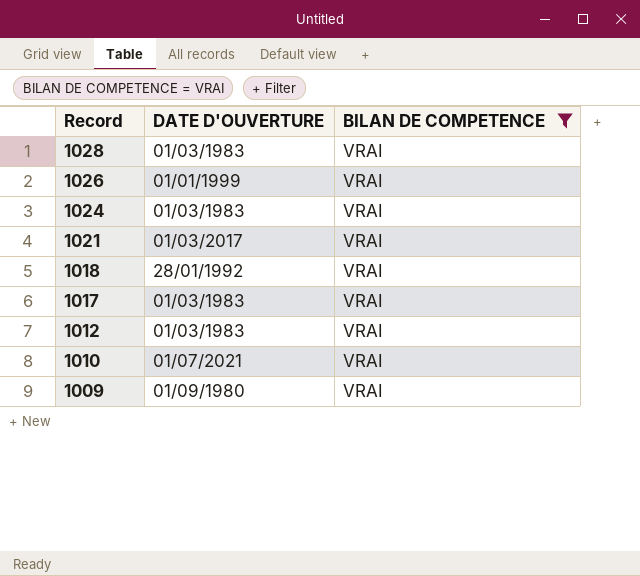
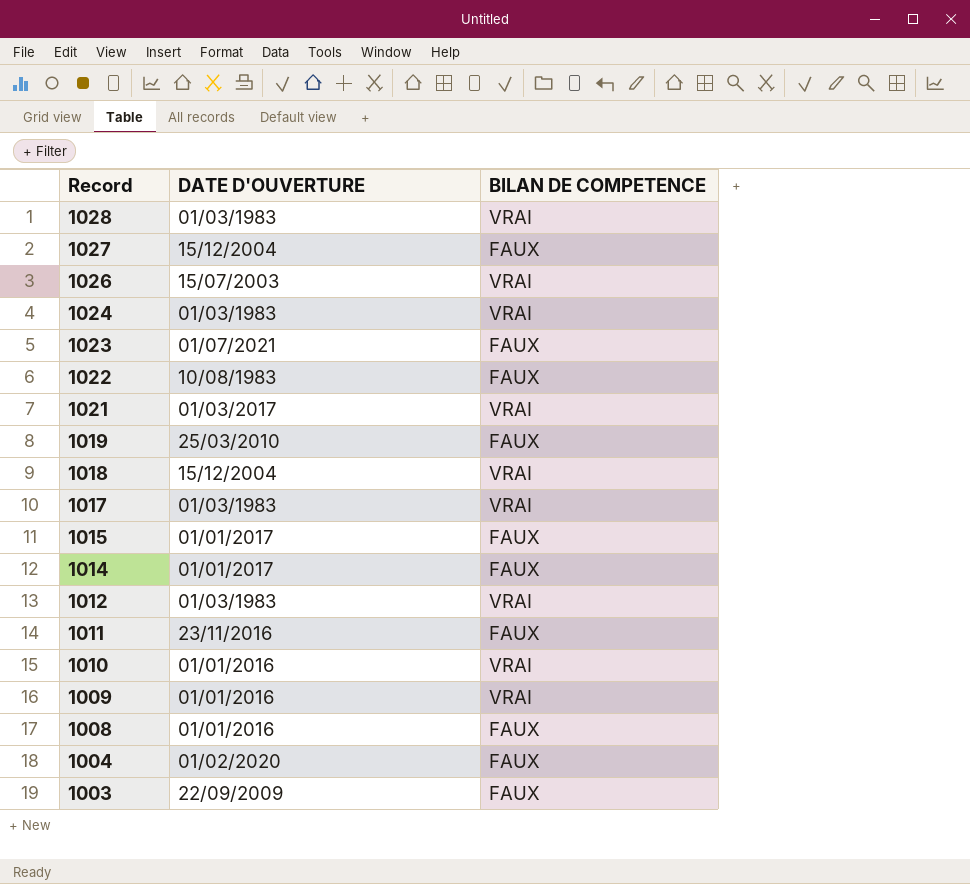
filter: BILAN DE COMPETENCE = VRAI -> none
1026 | DATE D'OUVERTURE: 01/01/1999 -> 15/07/2003
1018 | DATE D'OUVERTURE: 28/01/1992 -> 15/12/2004
1010 | DATE D'OUVERTURE: 01/07/2021 -> 01/01/2016
1009 | DATE D'OUVERTURE: 01/09/1980 -> 01/01/2016

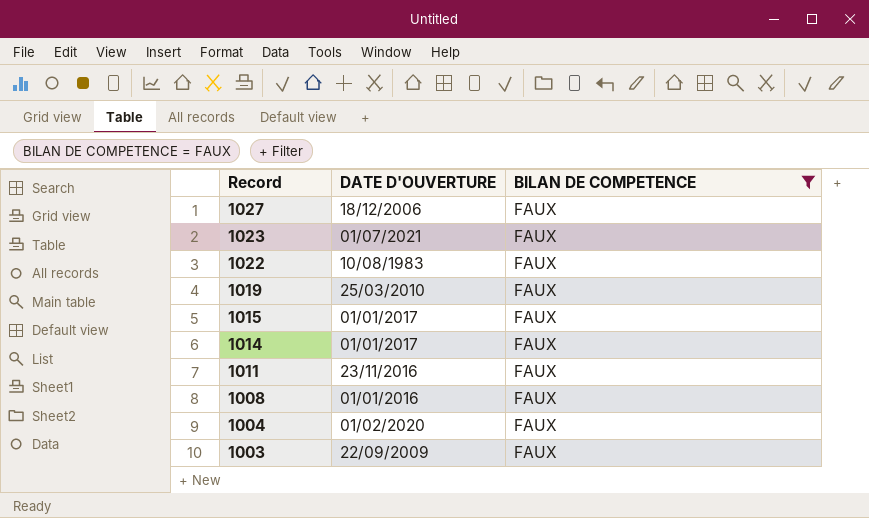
filter: none -> BILAN DE COMPETENCE = FAUX
1027 | DATE D'OUVERTURE: 15/12/2004 -> 18/12/2006

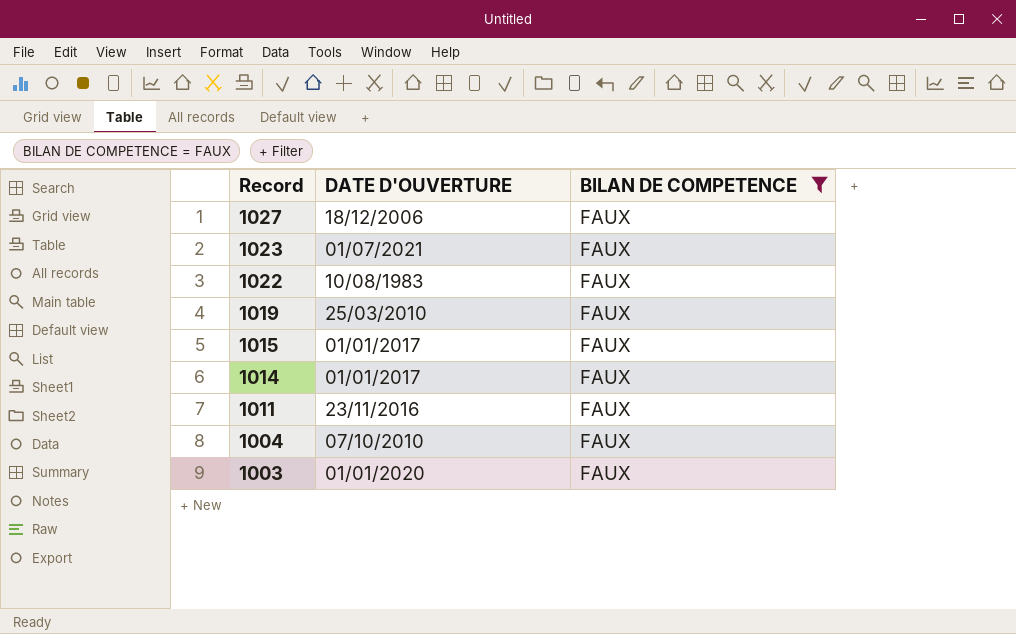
row 1008: 01/01/2016 | FAUX -> none
1004 | DATE D'OUVERTURE: 01/02/2020 -> 07/10/2010
1003 | DATE D'OUVERTURE: 22/09/2009 -> 01/01/2020

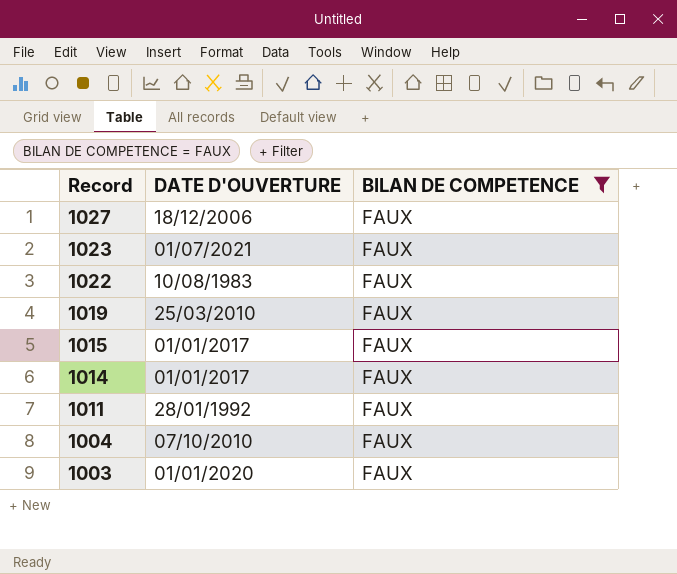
1011 | DATE D'OUVERTURE: 23/11/2016 -> 28/01/1992

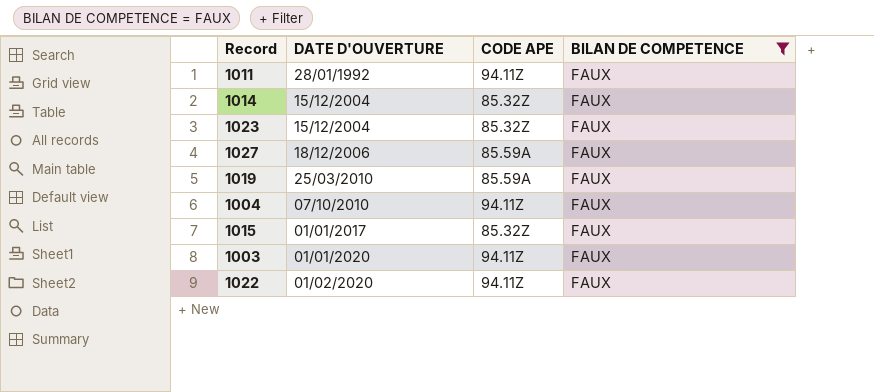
row order: Record descending -> DATE D'OUVERTURE ascending
column CODE APE | position: none -> 3
1014 | DATE D'OUVERTURE: 01/01/2017 -> 15/12/2004
1023 | DATE D'OUVERTURE: 01/07/2021 -> 15/12/2004
1022 | DATE D'OUVERTURE: 10/08/1983 -> 01/02/2020

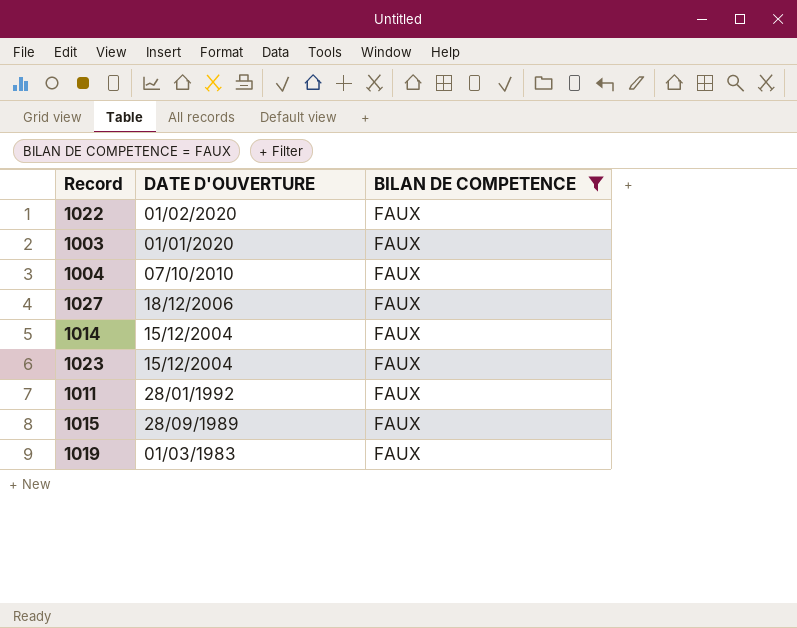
row order: DATE D'OUVERTURE ascending -> DATE D'OUVERTURE descending
column CODE APE | position: 3 -> none
1015 | DATE D'OUVERTURE: 01/01/2017 -> 28/09/1989
1019 | DATE D'OUVERTURE: 25/03/2010 -> 01/03/1983

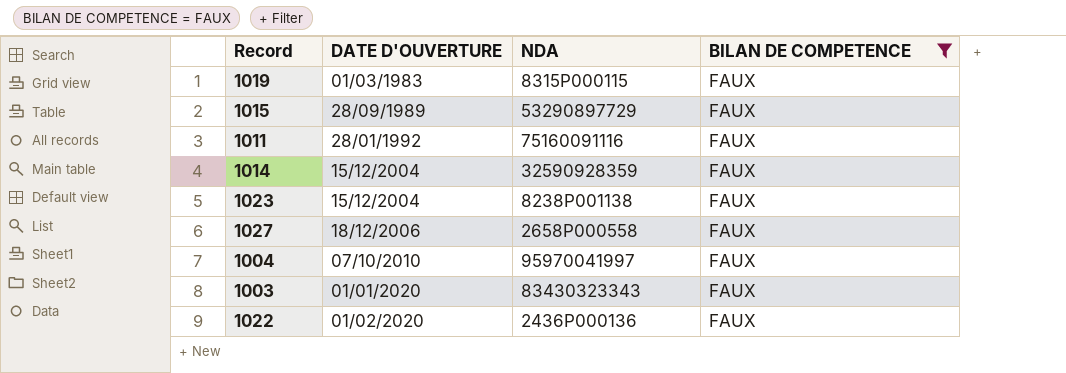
row order: DATE D'OUVERTURE descending -> DATE D'OUVERTURE ascending
column NDA | position: none -> 3

